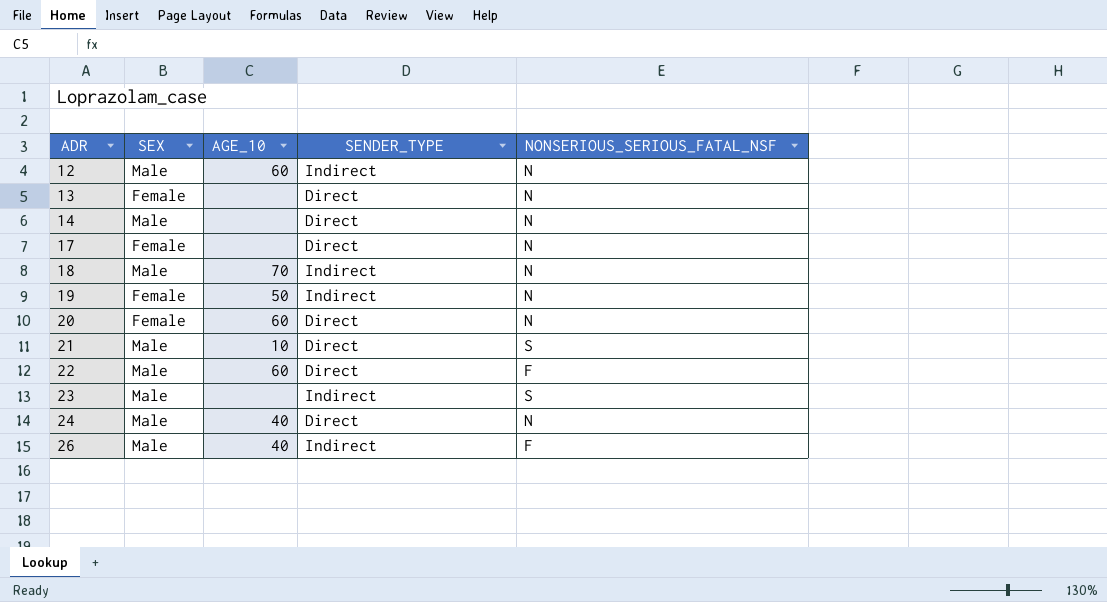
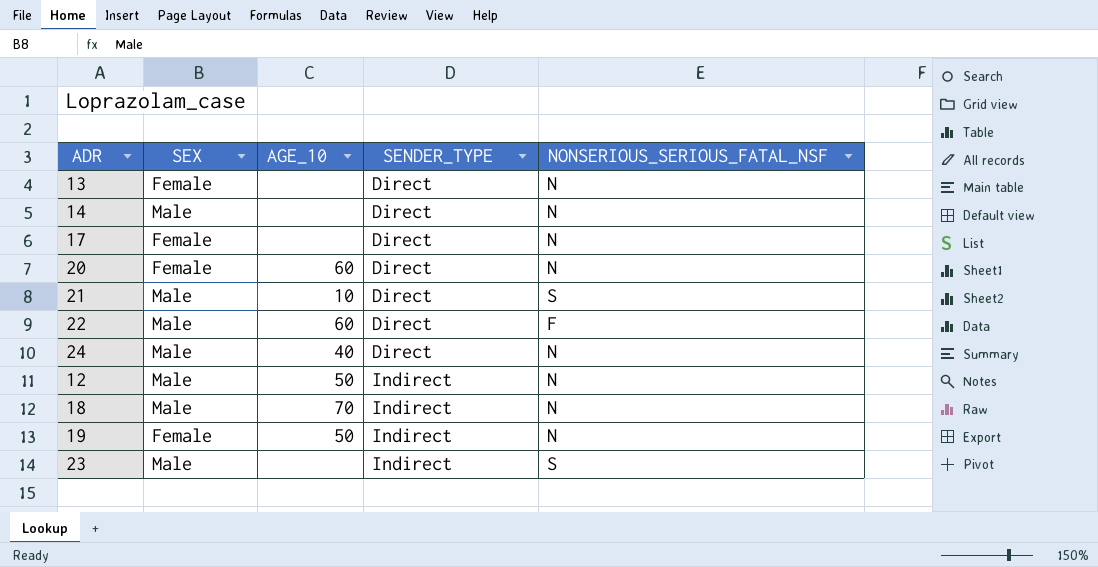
row order: ADR ascending -> SENDER_TYPE ascending
row 26: Male | 40 | Indirect | F -> none
12 | AGE_10: 60 -> 50

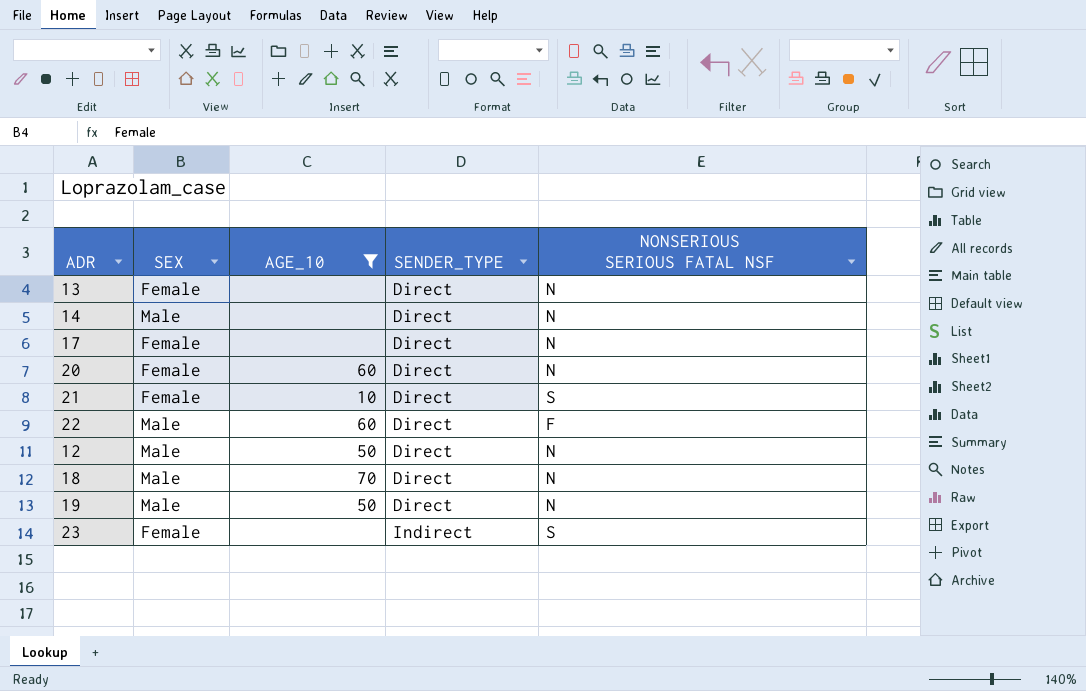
filter: none -> AGE_10 != 40
column name: NONSERIOUS_SERIOUS_FATAL_NSF -> NONSERIOUS SERIOUS FATAL NSF
21 | SEX: Male -> Female
12 | SENDER_TYPE: Indirect -> Direct
18 | SENDER_TYPE: Indirect -> Direct
19 | SEX: Female -> Male
19 | SENDER_TYPE: Indirect -> Direct
23 | SEX: Male -> Female

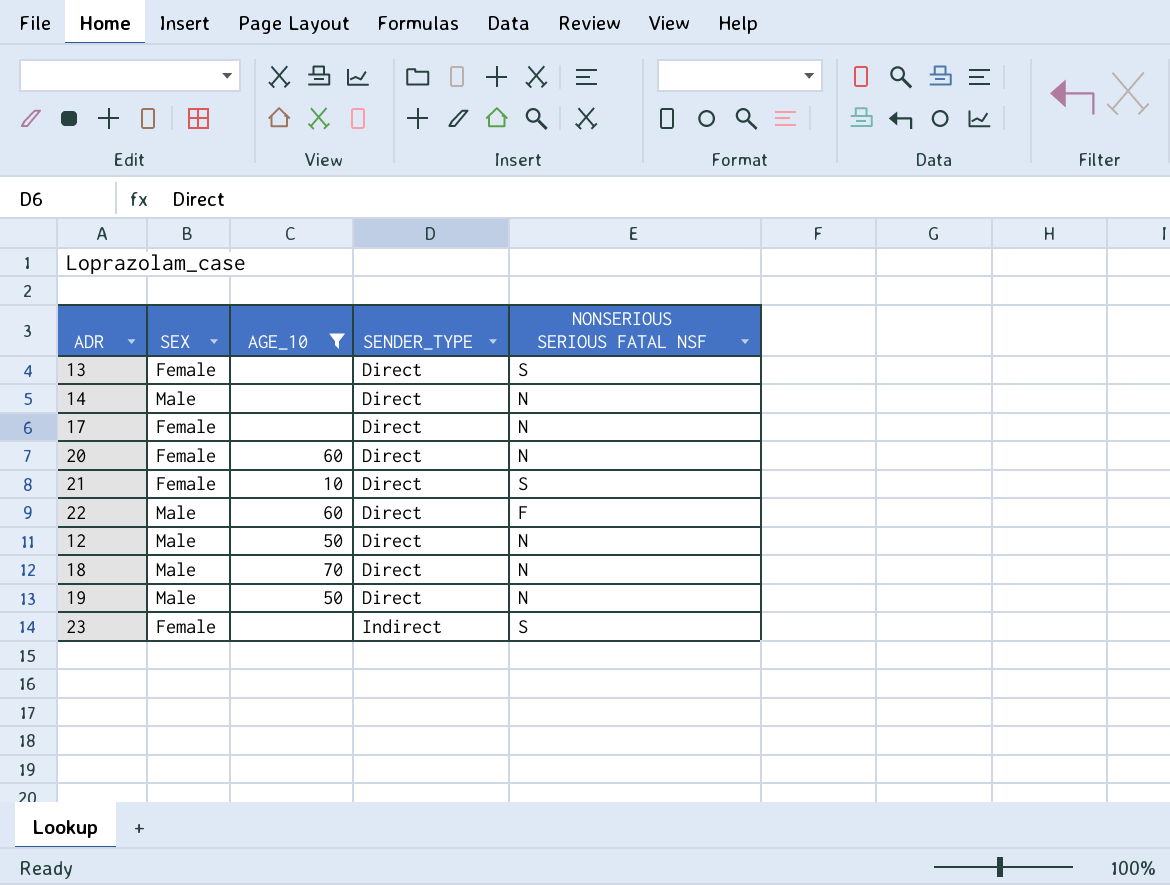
13 | NONSERIOUS SERIOUS FATAL NSF: N -> S

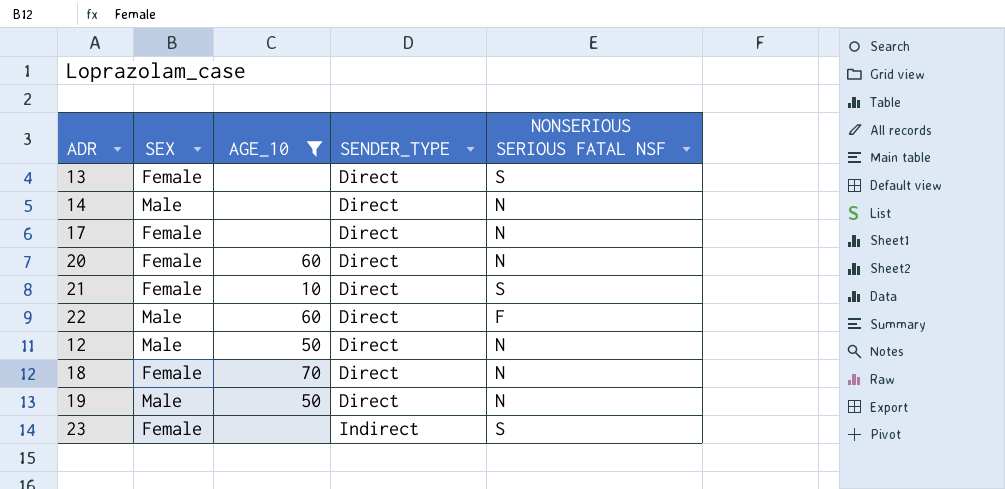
18 | SEX: Male -> Female

